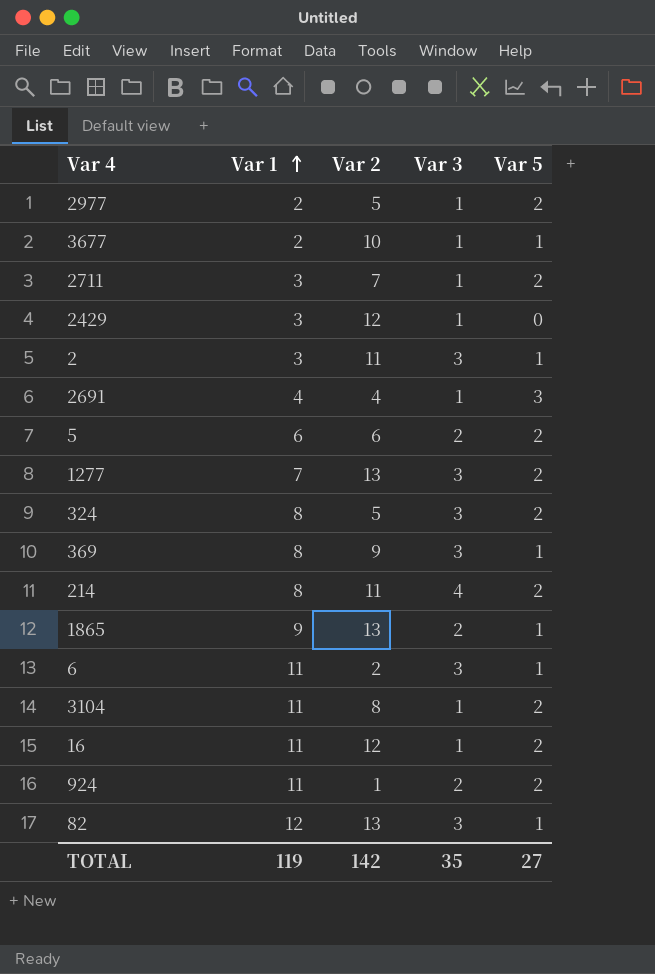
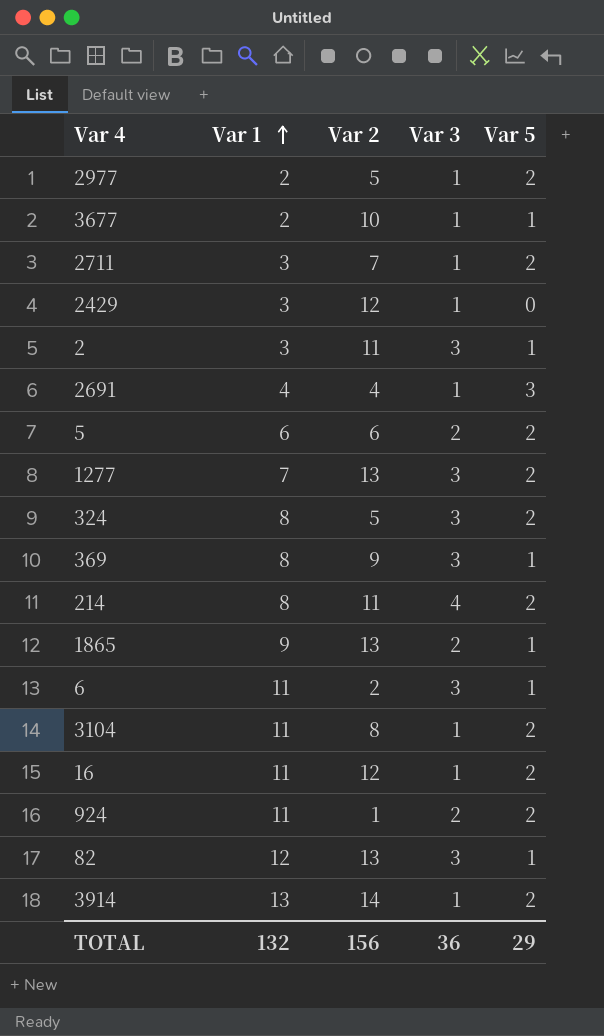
row 3914: none -> 13 | 14 | 1 | 2
TOTAL | Var 1: 119 -> 132
TOTAL | Var 2: 142 -> 156
TOTAL | Var 3: 35 -> 36
TOTAL | Var 5: 27 -> 29

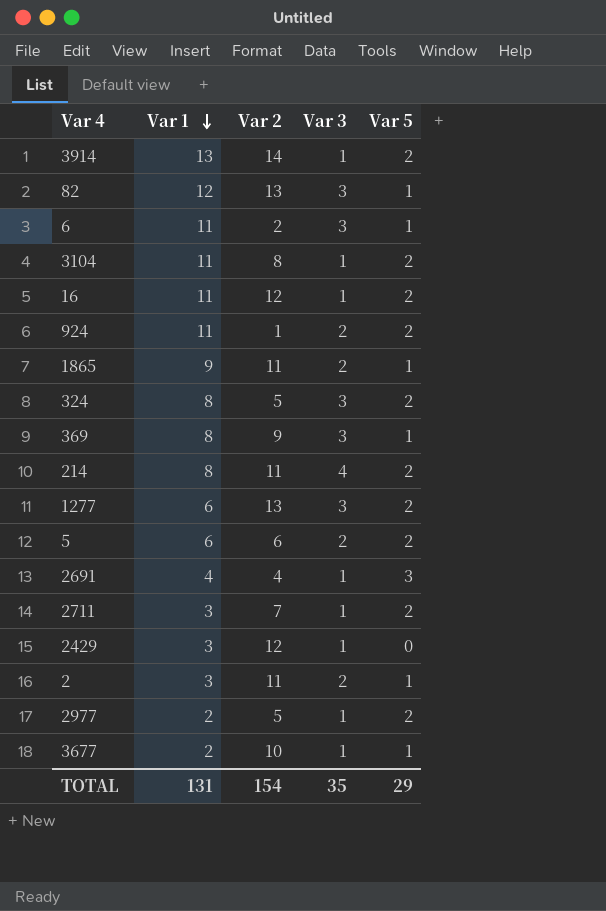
row order: Var 1 ascending -> Var 1 descending
1865 | Var 2: 13 -> 11
1277 | Var 1: 7 -> 6
2 | Var 3: 3 -> 2
TOTAL | Var 1: 132 -> 131
TOTAL | Var 2: 156 -> 154
TOTAL | Var 3: 36 -> 35

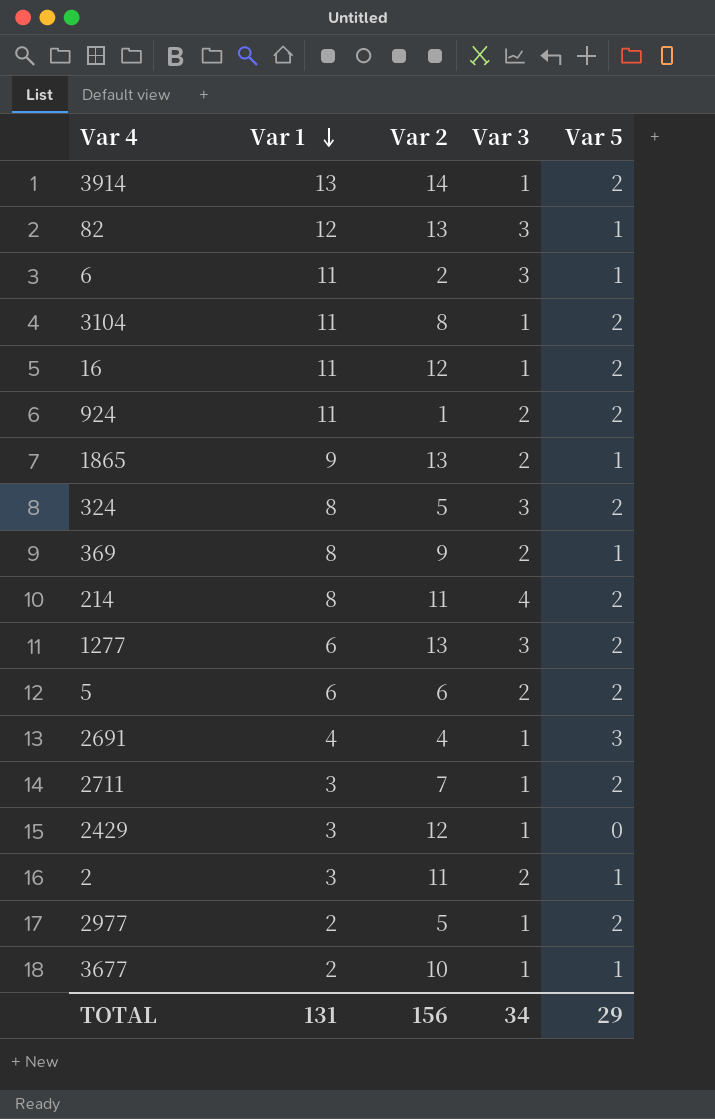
1865 | Var 2: 11 -> 13
369 | Var 3: 3 -> 2
TOTAL | Var 2: 154 -> 156
TOTAL | Var 3: 35 -> 34

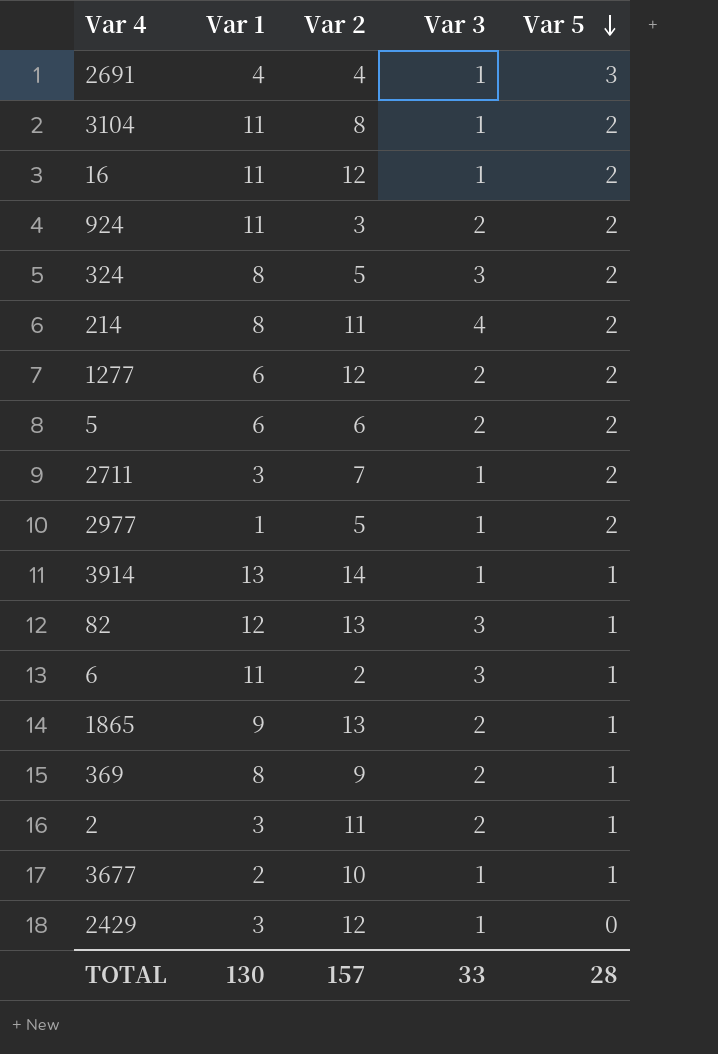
row order: Var 1 descending -> Var 5 descending
924 | Var 2: 1 -> 3
1277 | Var 2: 13 -> 12
1277 | Var 3: 3 -> 2
2977 | Var 1: 2 -> 1
3914 | Var 5: 2 -> 1
TOTAL | Var 1: 131 -> 130
TOTAL | Var 2: 156 -> 157
TOTAL | Var 3: 34 -> 33
TOTAL | Var 5: 29 -> 28

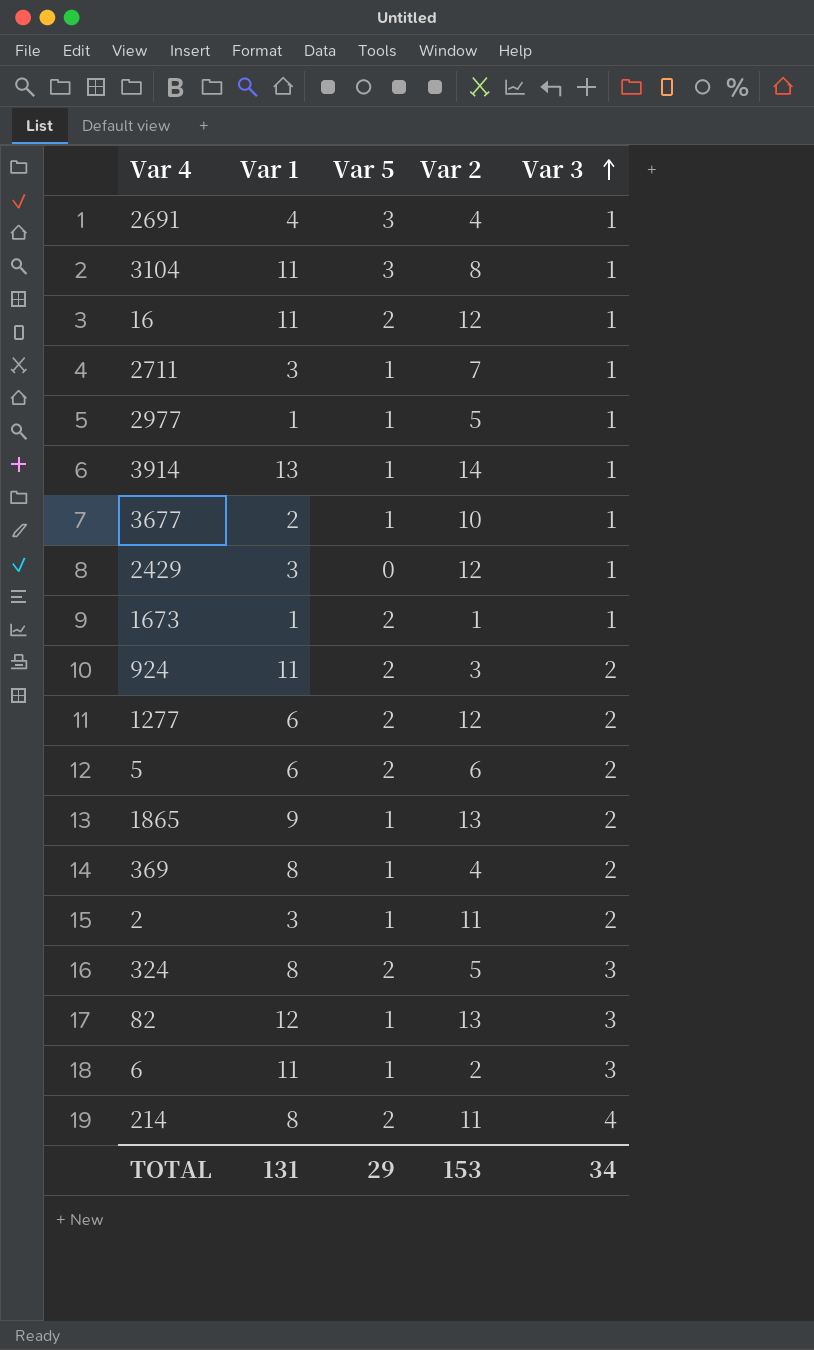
row order: Var 5 descending -> Var 3 ascending
column Var 5 | position: 5 -> 3
3104 | Var 5: 2 -> 3
2711 | Var 5: 2 -> 1
2977 | Var 5: 2 -> 1
row 1673: none -> 1 | 2 | 1 | 1
369 | Var 2: 9 -> 4
TOTAL | Var 1: 130 -> 131
TOTAL | Var 5: 28 -> 29
TOTAL | Var 2: 157 -> 153
TOTAL | Var 3: 33 -> 34

